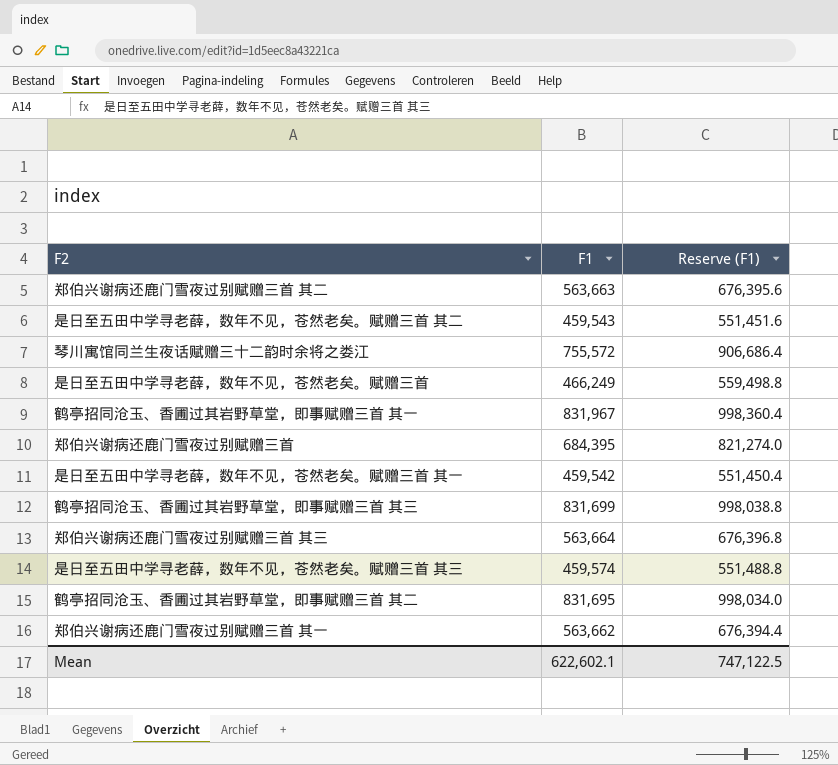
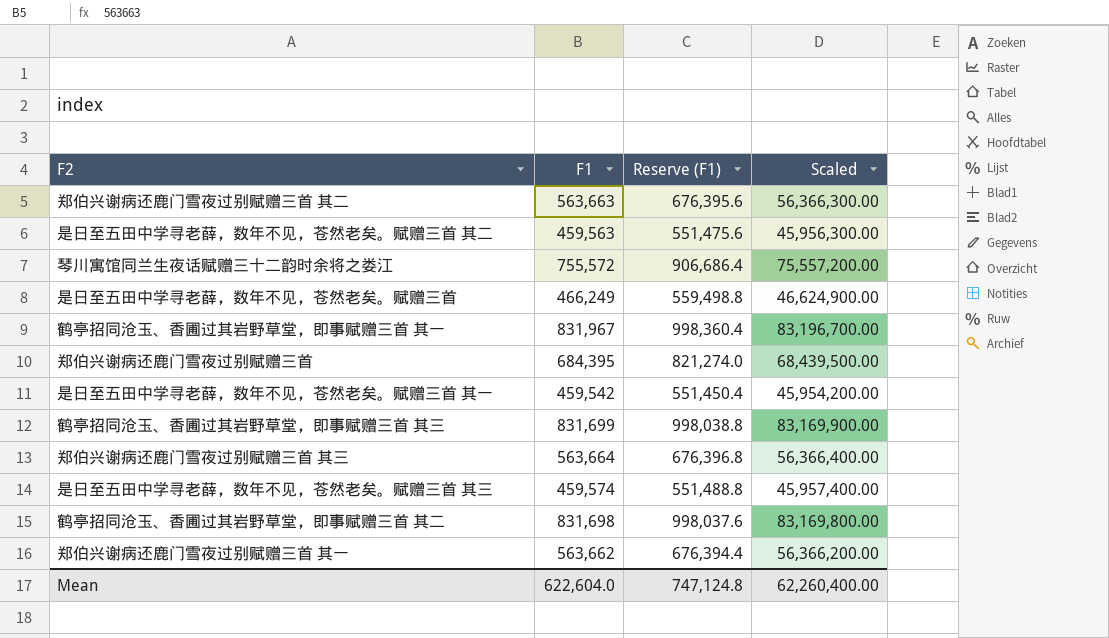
column Scaled | formula: none -> [F1] * 100
是日至五田中学寻老薛，数年不见，苍然老矣。赋赠三首 其二 | F1: 459,543 -> 459,563
是日至五田中学寻老薛，数年不见，苍然老矣。赋赠三首 其二 | Reserve (F1): 551,451.6 -> 551,475.6
鹤亭招同沧玉、香圃过其岩野草堂，即事赋赠三首 其二 | F1: 831,695 -> 831,698
鹤亭招同沧玉、香圃过其岩野草堂，即事赋赠三首 其二 | Reserve (F1): 998,034.0 -> 998,037.6
Mean | F1: 622,602.1 -> 622,604.0
Mean | Reserve (F1): 747,122.5 -> 747,124.8

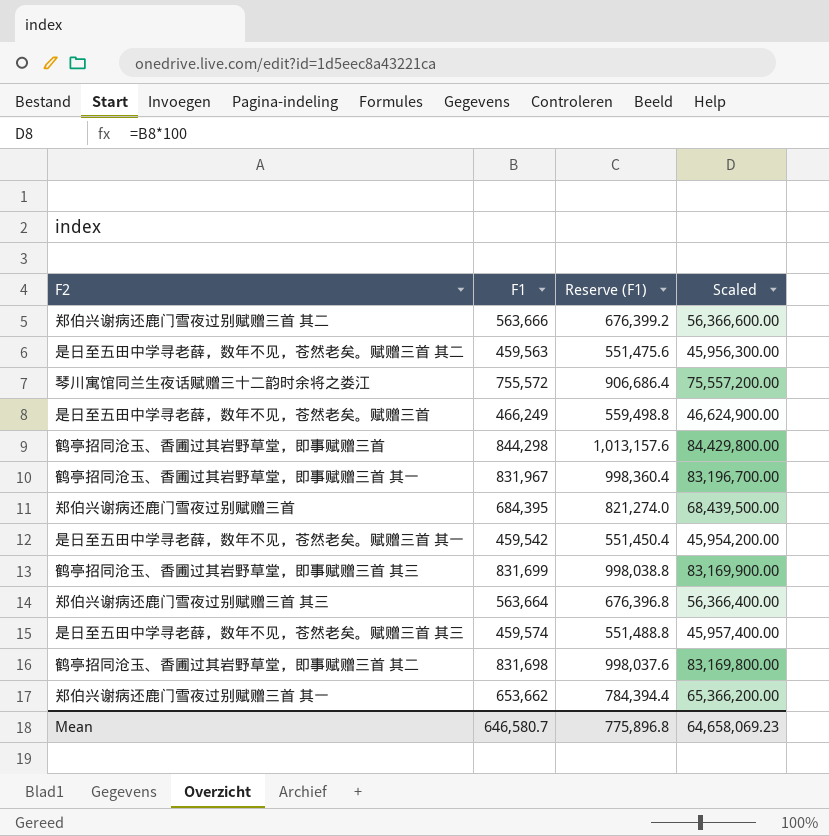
郑伯兴谢病还鹿门雪夜过别赋赠三首 其二 | F1: 563,663 -> 563,666
郑伯兴谢病还鹿门雪夜过别赋赠三首 其二 | Reserve (F1): 676,395.6 -> 676,399.2
郑伯兴谢病还鹿门雪夜过别赋赠三首 其二 | Scaled: 56,366,300.00 -> 56,366,600.00
row 鹤亭招同沧玉、香圃过其岩野草堂，即事赋赠三首: none -> 844,298 | 1,013,157.6 | 84,429,800.00
郑伯兴谢病还鹿门雪夜过别赋赠三首 其一 | F1: 563,662 -> 653,662
郑伯兴谢病还鹿门雪夜过别赋赠三首 其一 | Reserve (F1): 676,394.4 -> 784,394.4
郑伯兴谢病还鹿门雪夜过别赋赠三首 其一 | Scaled: 56,366,200.00 -> 65,366,200.00
Mean | F1: 622,604.0 -> 646,580.7
Mean | Reserve (F1): 747,124.8 -> 775,896.8
Mean | Scaled: 62,260,400.00 -> 64,658,069.23

